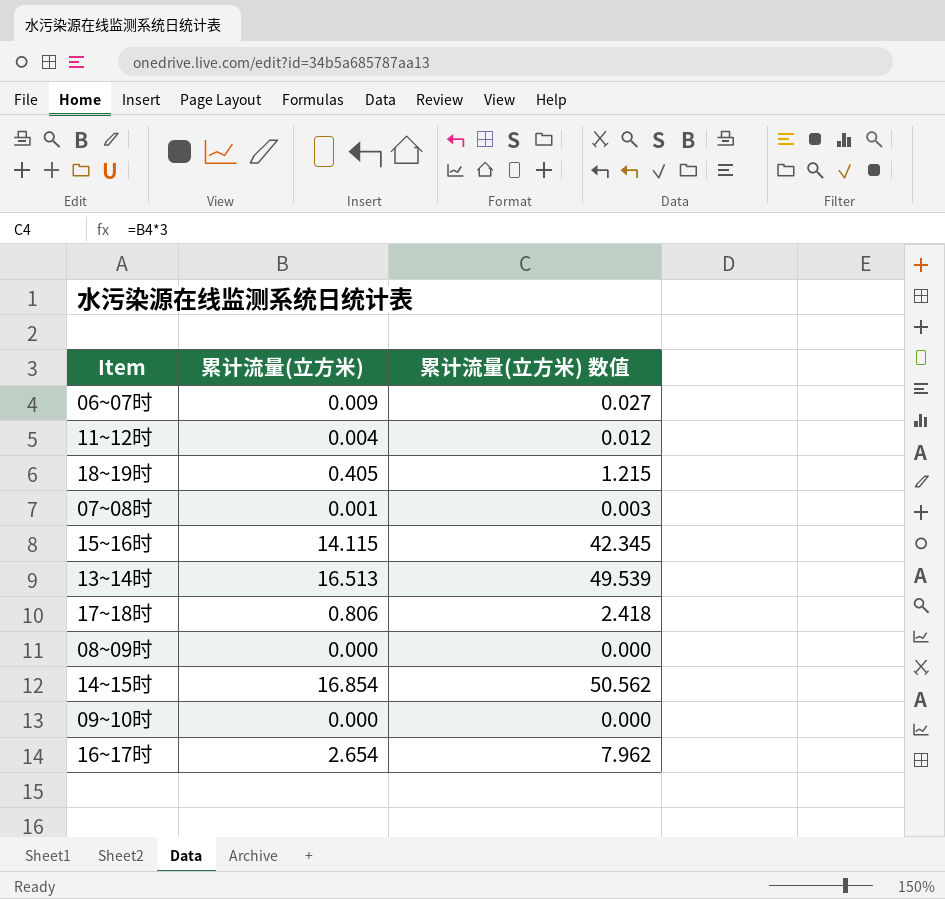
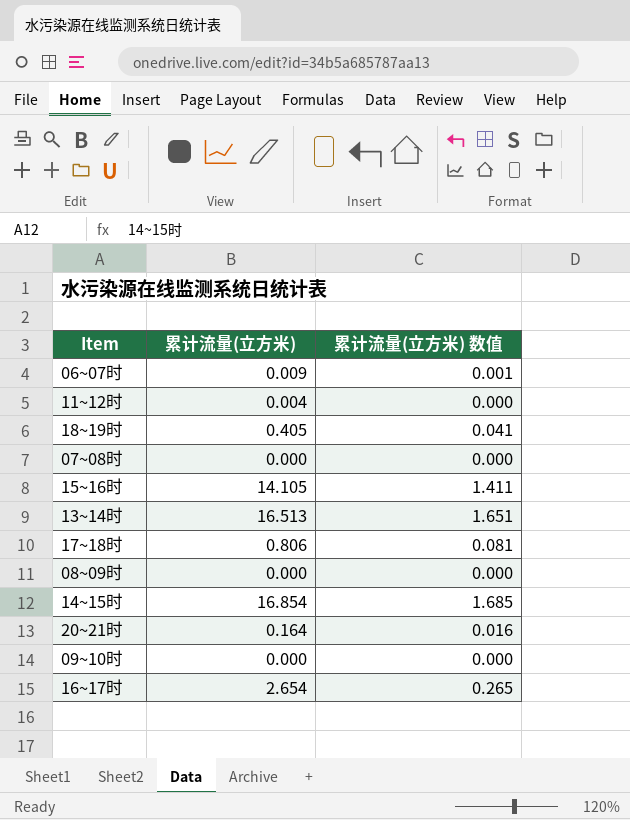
column 累计流量(立方米) 数值 | formula: [累计流量(立方米)] * 3 -> [累计流量(立方米)] * 0.1
07~08时 | 累计流量(立方米): 0.001 -> 0.000
15~16时 | 累计流量(立方米): 14.115 -> 14.105
row 20~21时: none -> 0.164 | 0.016

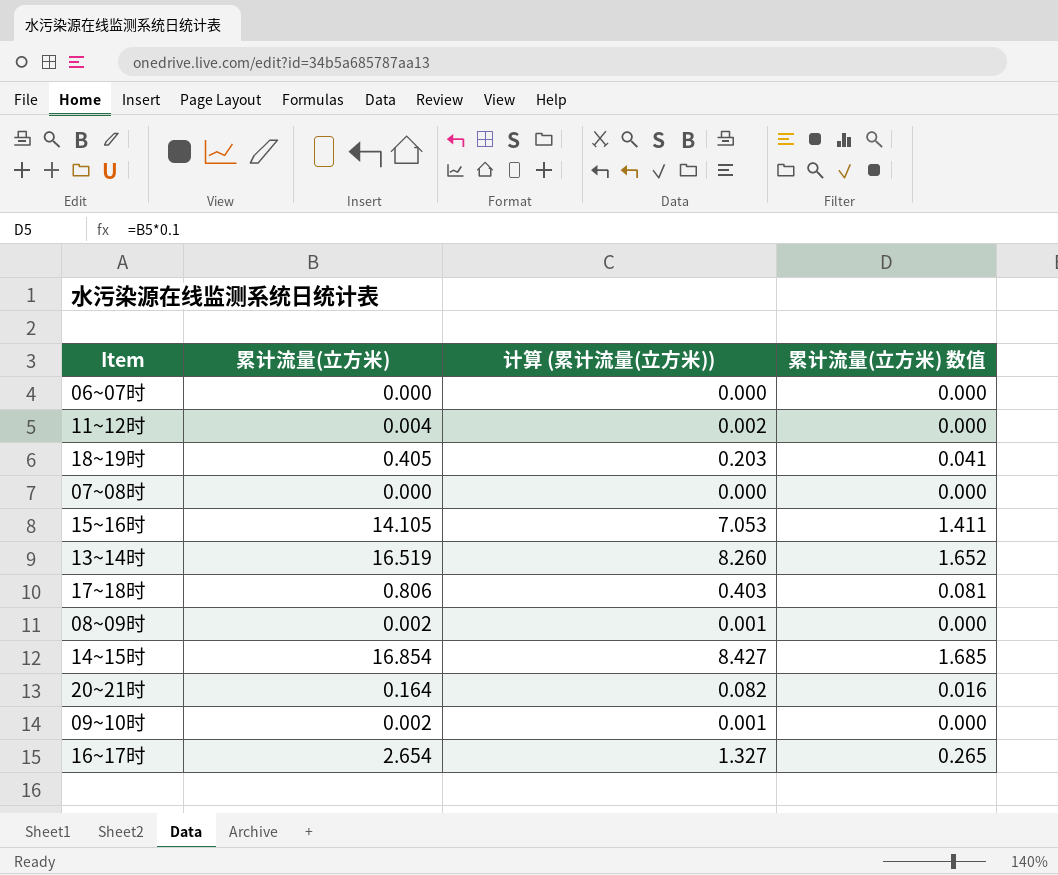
column 计算 (累计流量(立方米)) | formula: none -> [累计流量(立方米)] * 0.5
06~07时 | 累计流量(立方米): 0.009 -> 0.000
06~07时 | 累计流量(立方米) 数值: 0.001 -> 0.000
13~14时 | 累计流量(立方米): 16.513 -> 16.519
13~14时 | 累计流量(立方米) 数值: 1.651 -> 1.652
08~09时 | 累计流量(立方米): 0.000 -> 0.002
09~10时 | 累计流量(立方米): 0.000 -> 0.002

